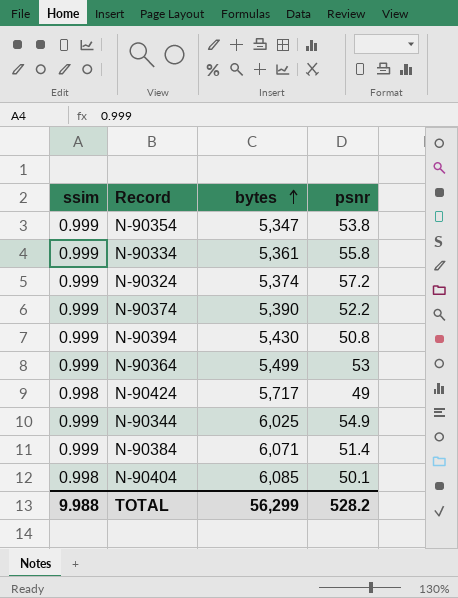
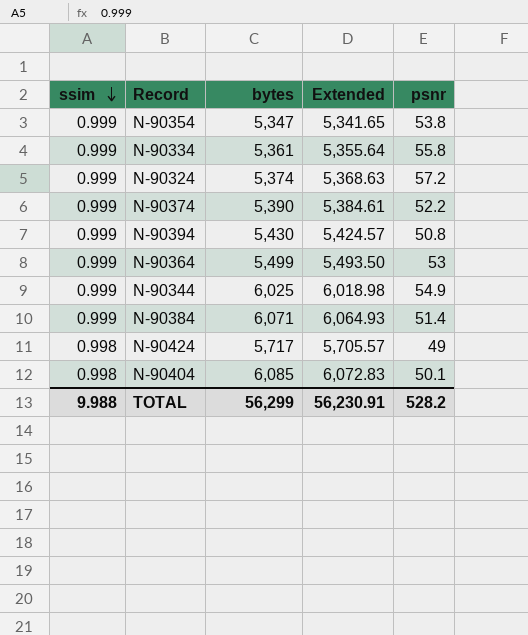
row order: bytes ascending -> ssim descending
column Extended | formula: none -> [ssim] * [bytes]

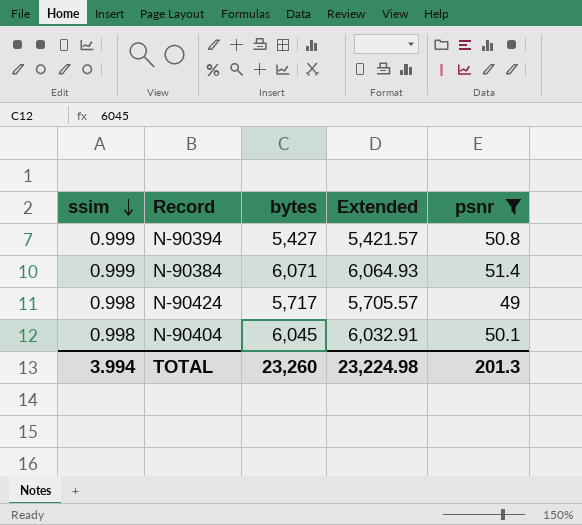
filter: none -> psnr <= 51.4
N-90394 | bytes: 5,430 -> 5,427
N-90394 | Extended: 5,424.57 -> 5,421.57
N-90404 | bytes: 6,085 -> 6,045
N-90404 | Extended: 6,072.83 -> 6,032.91
TOTAL | ssim: 9.988 -> 3.994
TOTAL | bytes: 56,299 -> 23,260
TOTAL | Extended: 56,230.91 -> 23,224.98
TOTAL | psnr: 528.2 -> 201.3

